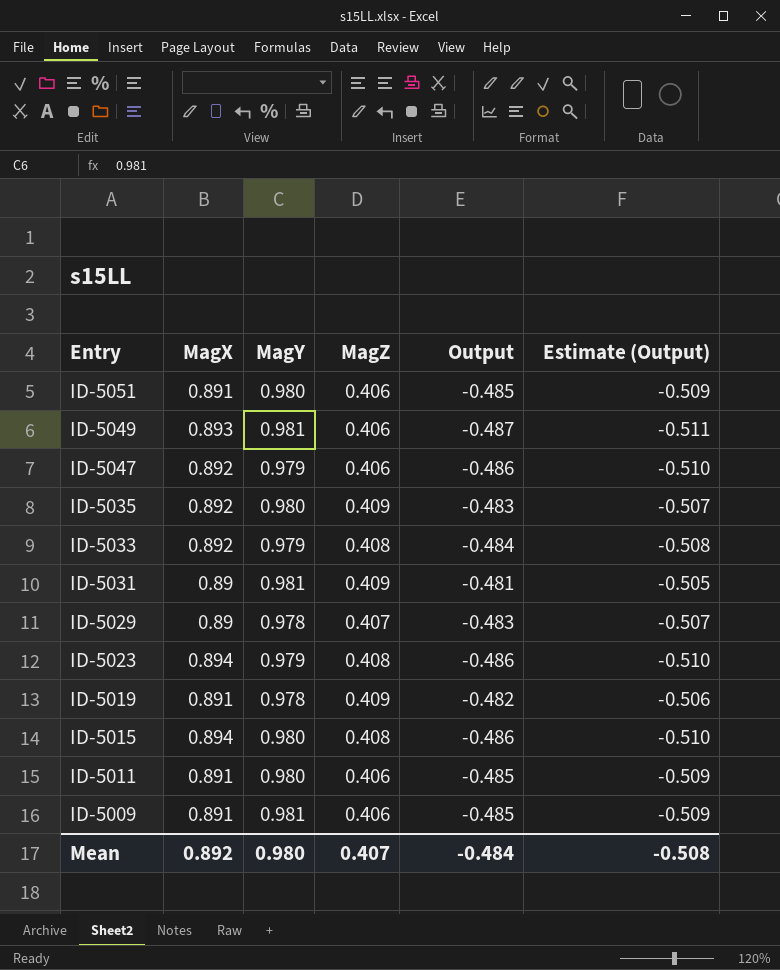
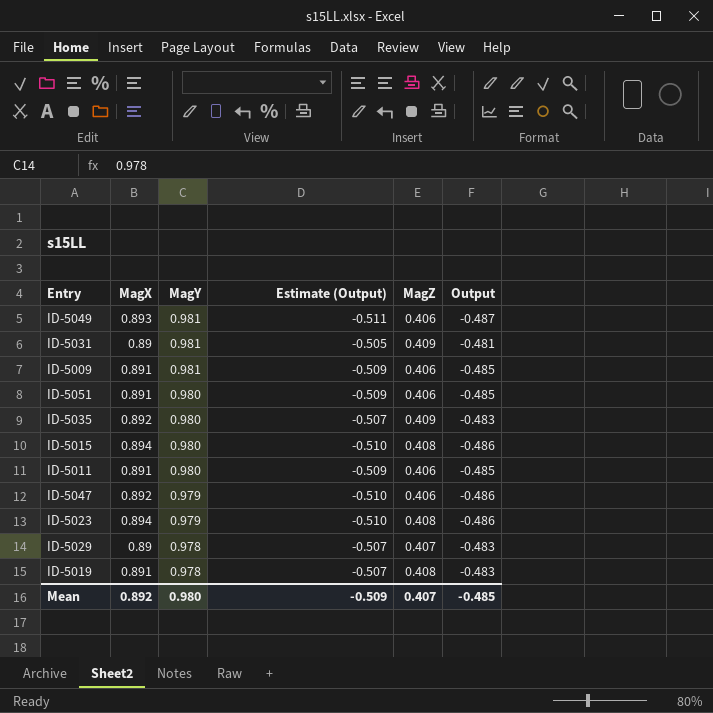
row order: Entry descending -> MagY descending
column Estimate (Output) | position: 6 -> 4
row ID-5033: 0.892 | 0.979 | 0.408 | -0.484 | -0.508 -> none
ID-5019 | Estimate (Output): -0.506 -> -0.507
ID-5019 | MagZ: 0.409 -> 0.408
ID-5019 | Output: -0.482 -> -0.483
Mean | Estimate (Output): -0.508 -> -0.509
Mean | Output: -0.484 -> -0.485

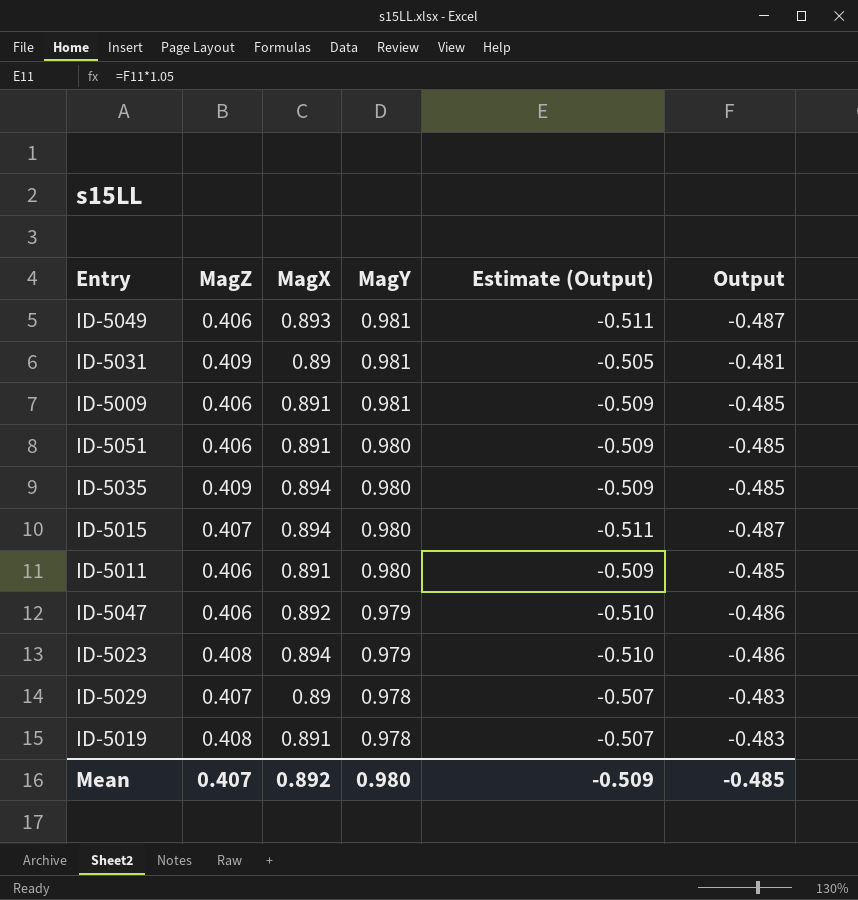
column MagZ | position: 5 -> 2
ID-5035 | MagX: 0.892 -> 0.894
ID-5035 | Estimate (Output): -0.507 -> -0.509
ID-5035 | Output: -0.483 -> -0.485
ID-5015 | MagZ: 0.408 -> 0.407
ID-5015 | Estimate (Output): -0.510 -> -0.511
ID-5015 | Output: -0.486 -> -0.487

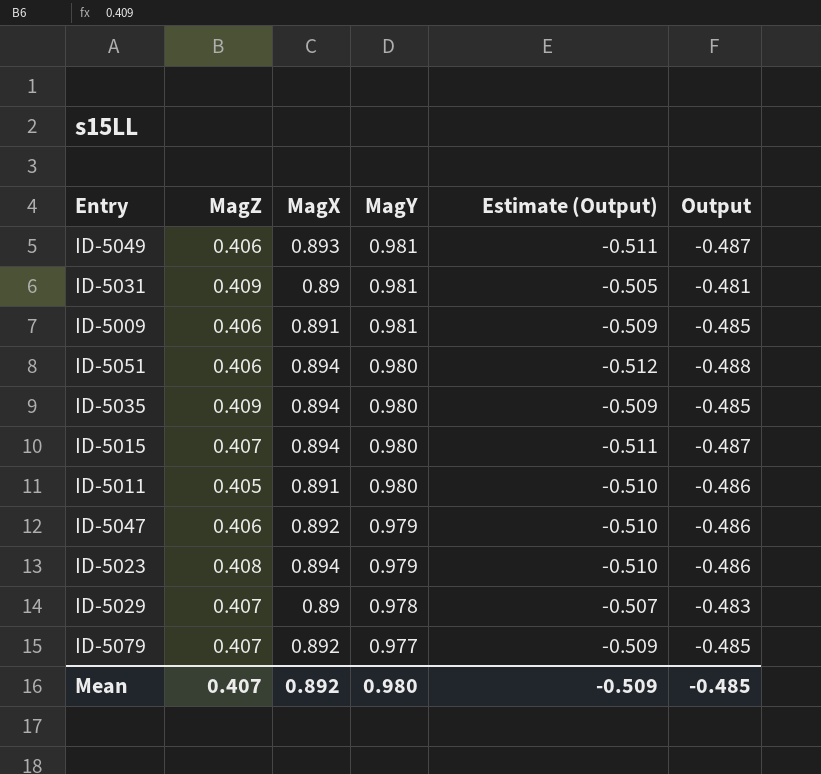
row ID-5019: 0.408 | 0.891 | 0.978 | -0.507 | -0.483 -> none
ID-5051 | MagX: 0.891 -> 0.894
ID-5051 | Estimate (Output): -0.509 -> -0.512
ID-5051 | Output: -0.485 -> -0.488
ID-5011 | MagZ: 0.406 -> 0.405
ID-5011 | Estimate (Output): -0.509 -> -0.510
ID-5011 | Output: -0.485 -> -0.486
row ID-5079: none -> 0.407 | 0.892 | 0.977 | -0.509 | -0.485

